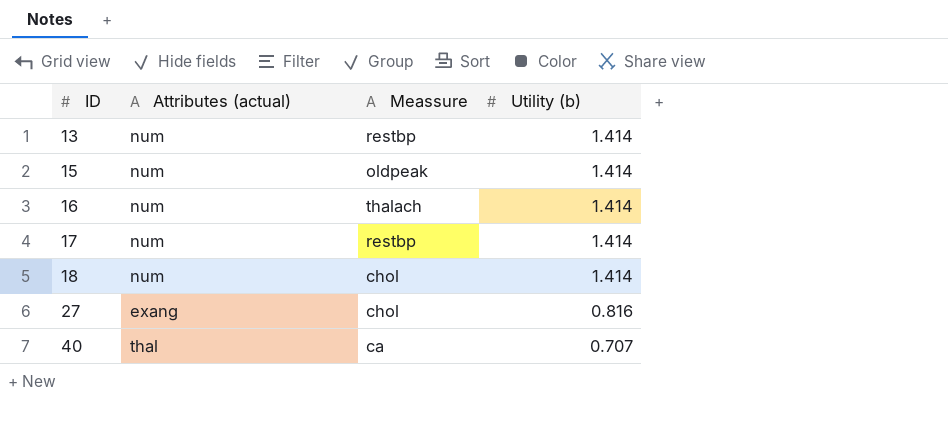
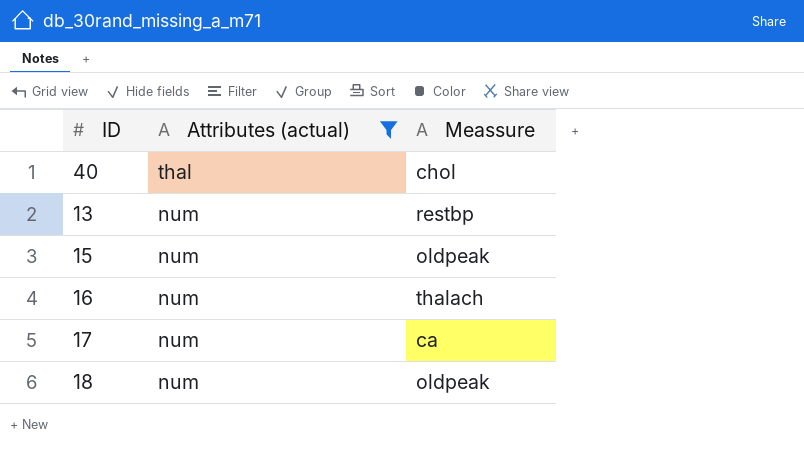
filter: none -> Attributes (actual) != exang
row order: ID ascending -> Attributes (actual) descending
column Utility (b) | position: 4 -> none
40 | Meassure: ca -> chol
17 | Meassure: restbp -> ca
18 | Meassure: chol -> oldpeak

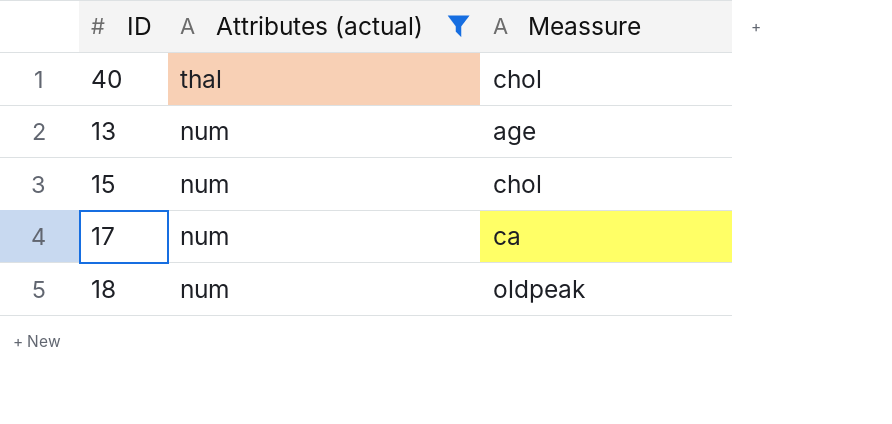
row 16: num | thalach -> none
13 | Meassure: restbp -> age
15 | Meassure: oldpeak -> chol

